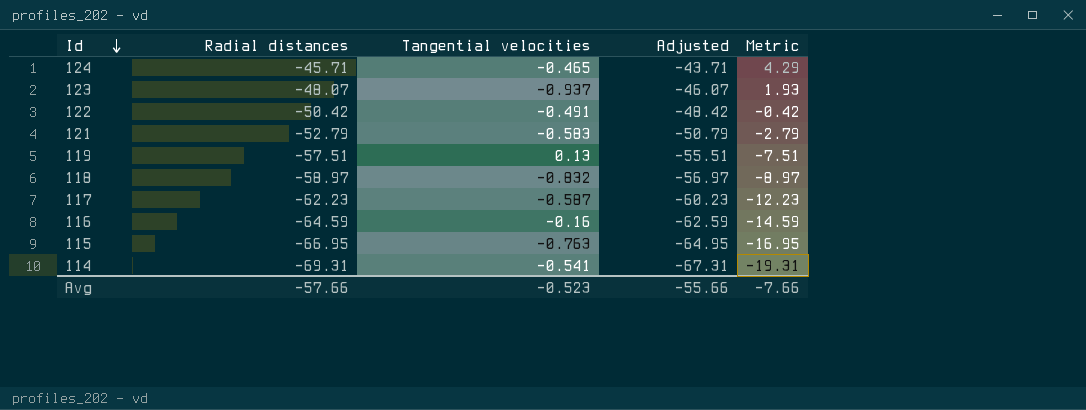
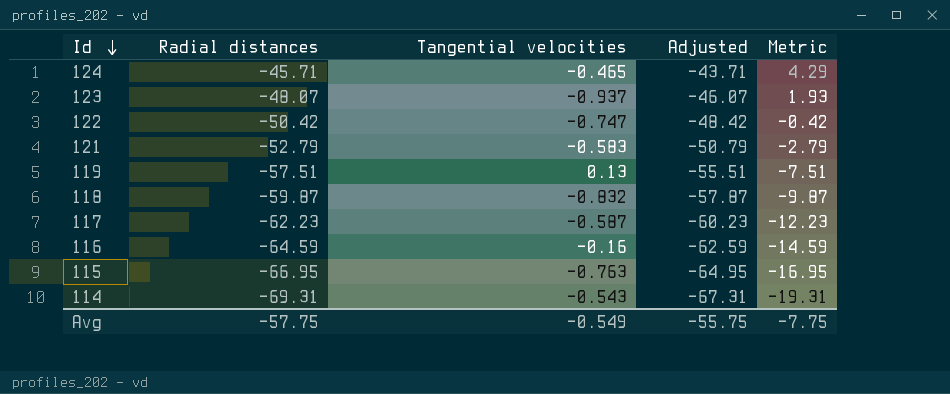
122 | Tangential velocities: -0.491 -> -0.747
118 | Radial distances: -58.97 -> -59.87
118 | Adjusted: -56.97 -> -57.87
118 | Metric: -8.97 -> -9.87
114 | Tangential velocities: -0.541 -> -0.543
Avg | Radial distances: -57.66 -> -57.75
Avg | Tangential velocities: -0.523 -> -0.549
Avg | Adjusted: -55.66 -> -55.75
Avg | Metric: -7.66 -> -7.75

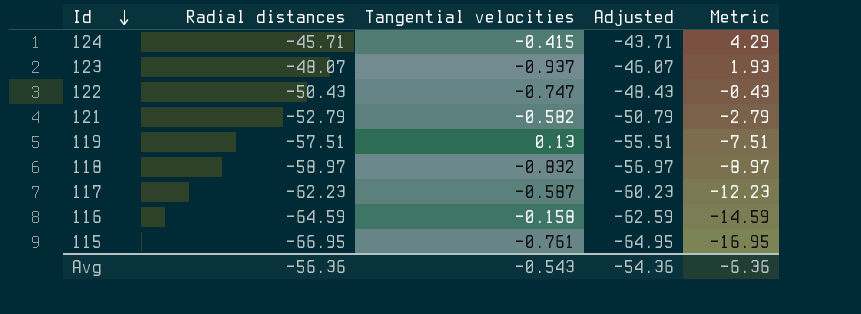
row 114: -69.31 | -0.543 | -67.31 | -19.31 -> none
124 | Tangential velocities: -0.465 -> -0.415
122 | Radial distances: -50.42 -> -50.43
122 | Adjusted: -48.42 -> -48.43
122 | Metric: -0.42 -> -0.43
121 | Tangential velocities: -0.583 -> -0.582
118 | Radial distances: -59.87 -> -58.97
118 | Adjusted: -57.87 -> -56.97
118 | Metric: -9.87 -> -8.97
116 | Tangential velocities: -0.16 -> -0.158
115 | Tangential velocities: -0.763 -> -0.761
Avg | Radial distances: -57.75 -> -56.36
Avg | Tangential velocities: -0.549 -> -0.543
Avg | Adjusted: -55.75 -> -54.36
Avg | Metric: -7.75 -> -6.36

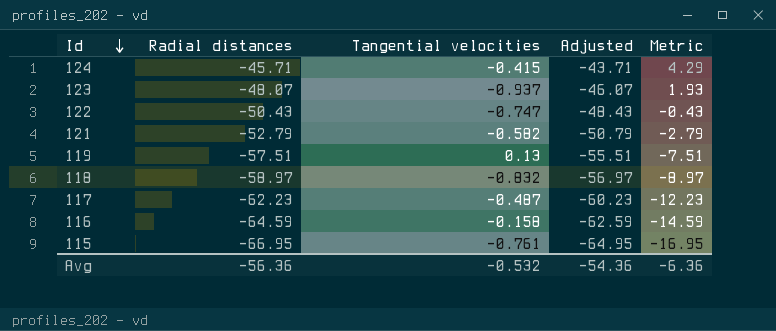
117 | Tangential velocities: -0.587 -> -0.487
Avg | Tangential velocities: -0.543 -> -0.532

